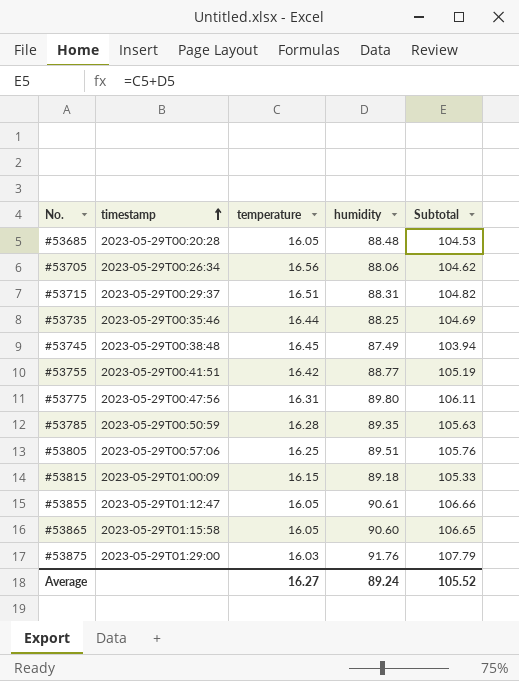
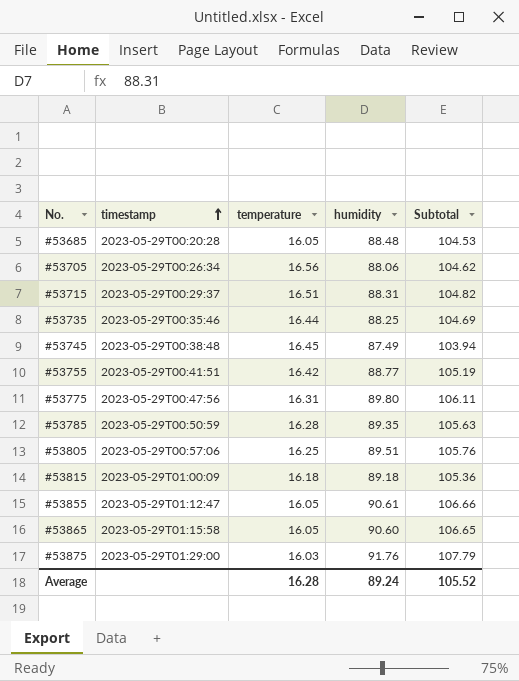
#53815 | temperature: 16.15 -> 16.18
#53815 | Subtotal: 105.33 -> 105.36
Average | temperature: 16.27 -> 16.28

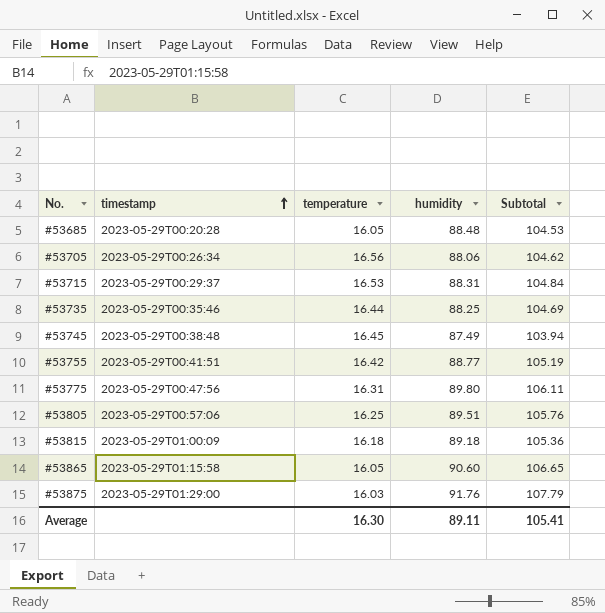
row #53785: 2023-05-29T00:50:59 | 16.28 | 89.35 | 105.63 -> none
row #53855: 2023-05-29T01:12:47 | 16.05 | 90.61 | 106.66 -> none
#53715 | temperature: 16.51 -> 16.53
#53715 | Subtotal: 104.82 -> 104.84
Average | temperature: 16.28 -> 16.30
Average | humidity: 89.24 -> 89.11
Average | Subtotal: 105.52 -> 105.41

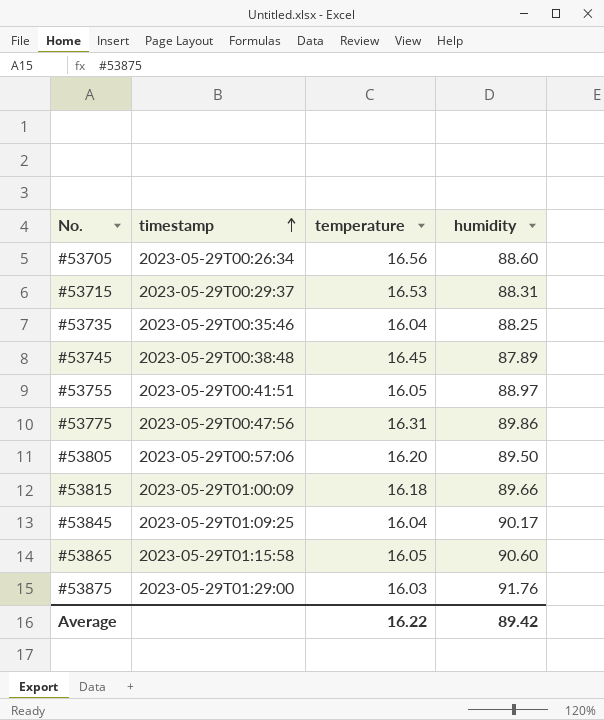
column Subtotal | formula: [temperature] + [humidity] -> none
row #53685: 2023-05-29T00:20:28 | 16.05 | 88.48 | 104.53 -> none
#53705 | humidity: 88.06 -> 88.60
#53735 | temperature: 16.44 -> 16.04
#53745 | humidity: 87.49 -> 87.89
#53755 | temperature: 16.42 -> 16.05
#53755 | humidity: 88.77 -> 88.97
#53775 | humidity: 89.80 -> 89.86
#53805 | temperature: 16.25 -> 16.20
#53805 | humidity: 89.51 -> 89.50
#53815 | humidity: 89.18 -> 89.66
row #53845: none -> 2023-05-29T01:09:25 | 16.04 | 90.17
Average | temperature: 16.30 -> 16.22
Average | humidity: 89.11 -> 89.42

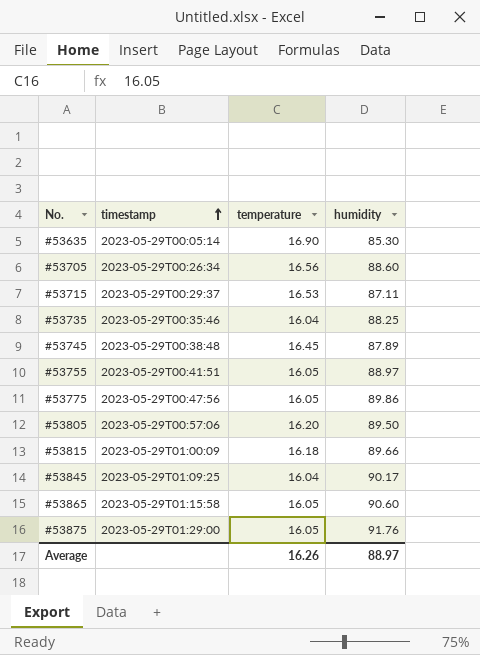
row #53635: none -> 2023-05-29T00:05:14 | 16.90 | 85.30
#53715 | humidity: 88.31 -> 87.11
#53775 | temperature: 16.31 -> 16.05
#53875 | temperature: 16.03 -> 16.05
Average | temperature: 16.22 -> 16.26
Average | humidity: 89.42 -> 88.97

